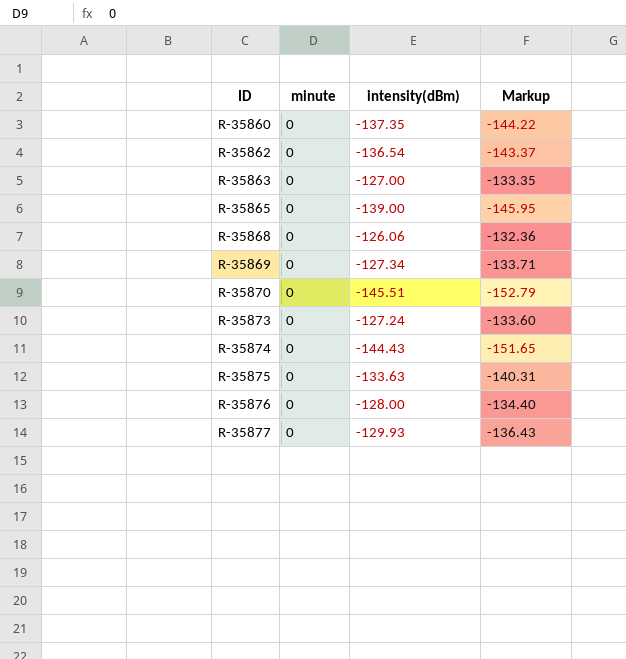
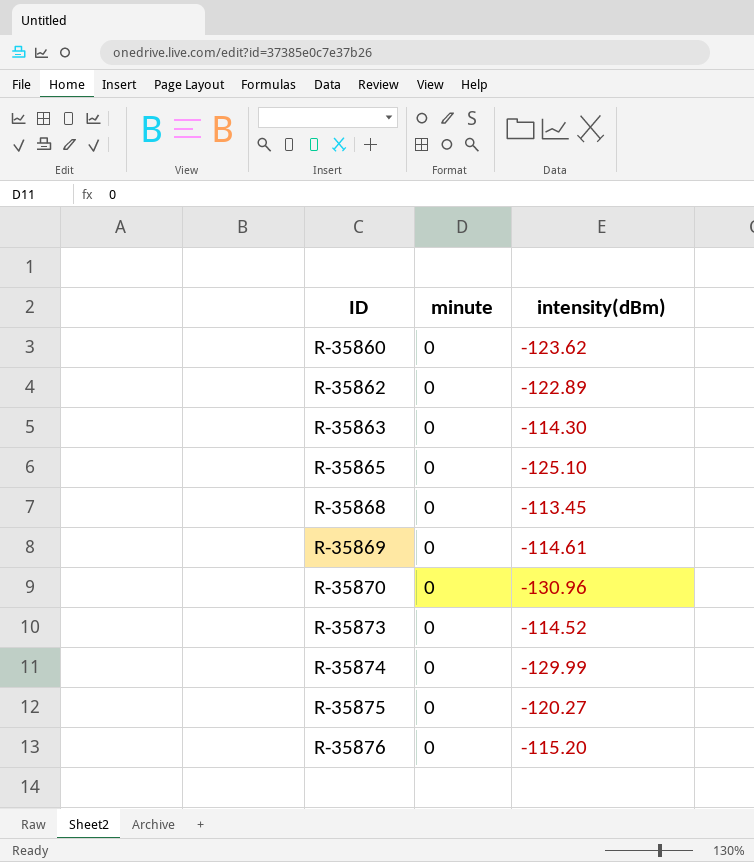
column Markup | formula: [intensity(dBm)] * 1.05 -> none
row R-35877: 0 | -129.93 | -136.43 -> none
R-35860 | intensity(dBm): -137.35 -> -123.62
R-35862 | intensity(dBm): -136.54 -> -122.89
R-35863 | intensity(dBm): -127.00 -> -114.30
R-35865 | intensity(dBm): -139.00 -> -125.10
R-35868 | intensity(dBm): -126.06 -> -113.45
R-35869 | intensity(dBm): -127.34 -> -114.61
R-35870 | intensity(dBm): -145.51 -> -130.96
R-35873 | intensity(dBm): -127.24 -> -114.52
R-35874 | intensity(dBm): -144.43 -> -129.99
R-35875 | intensity(dBm): -133.63 -> -120.27
R-35876 | intensity(dBm): -128.00 -> -115.20

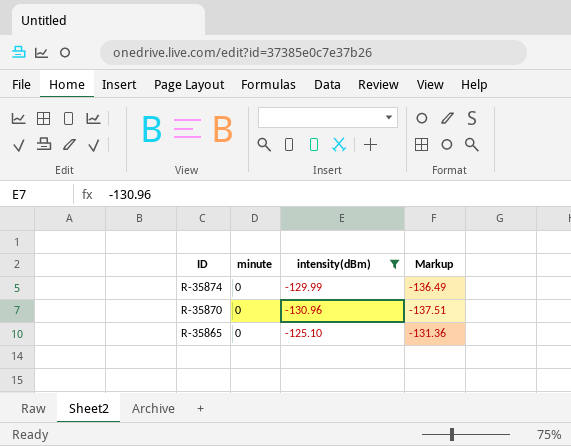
filter: none -> intensity(dBm) <= -125.10
row order: ID ascending -> ID descending
column Markup | formula: none -> [intensity(dBm)] * 1.05

